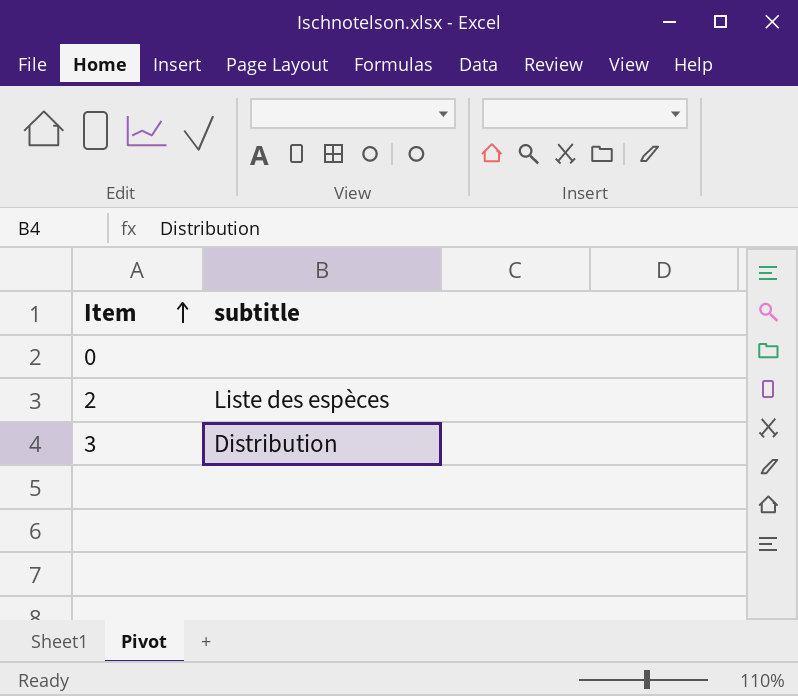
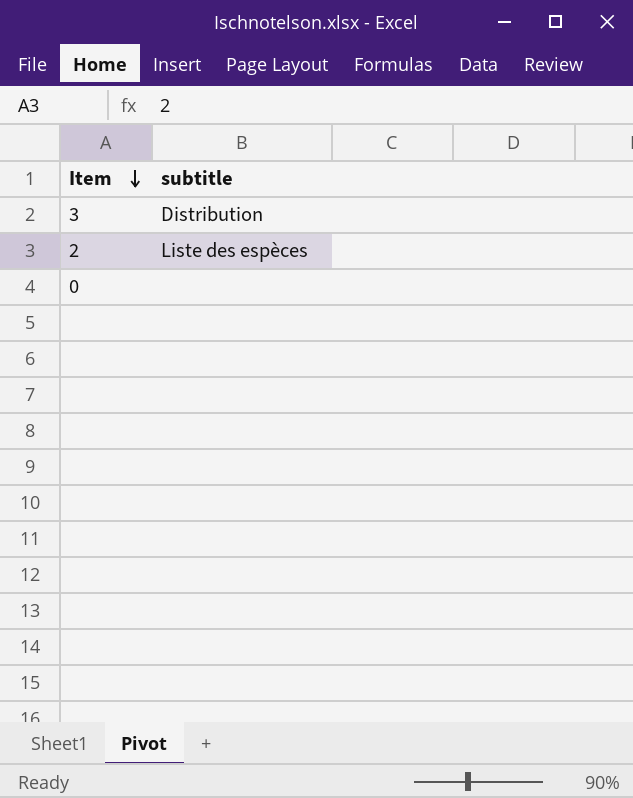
row order: Item ascending -> Item descending

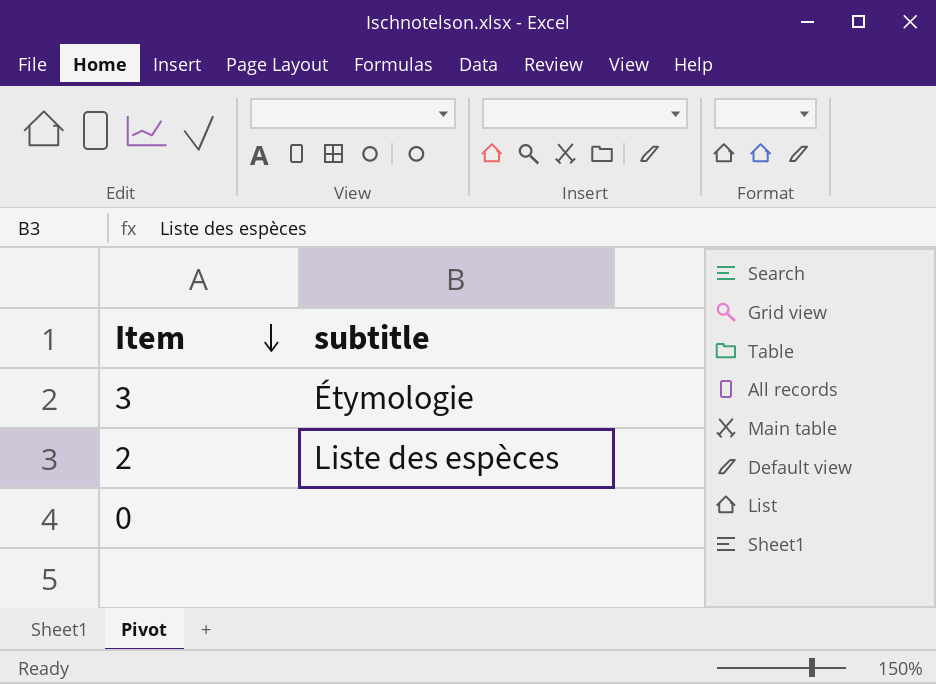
3 | subtitle: Distribution -> Étymologie

